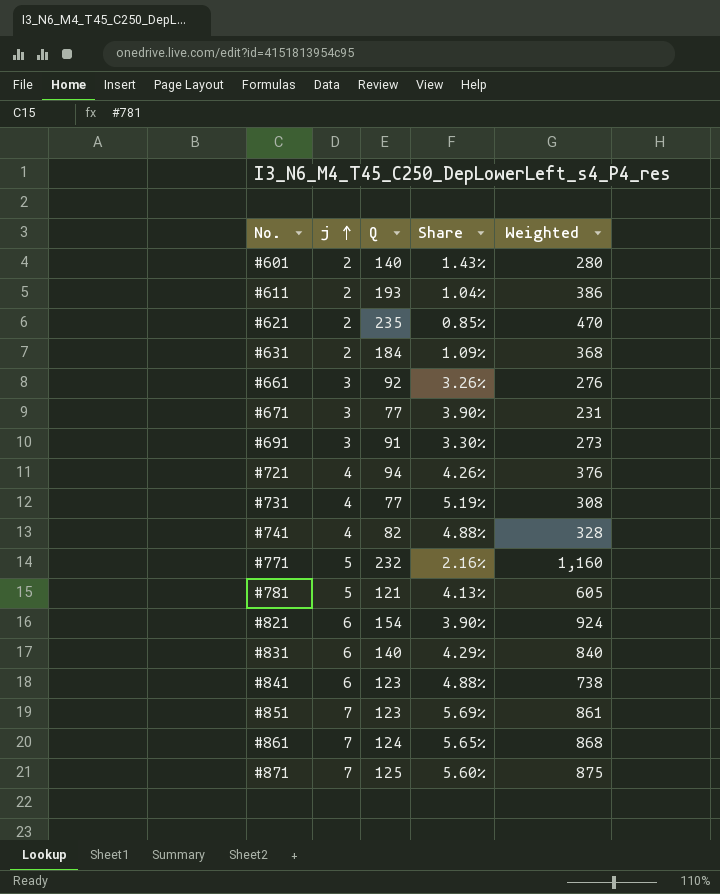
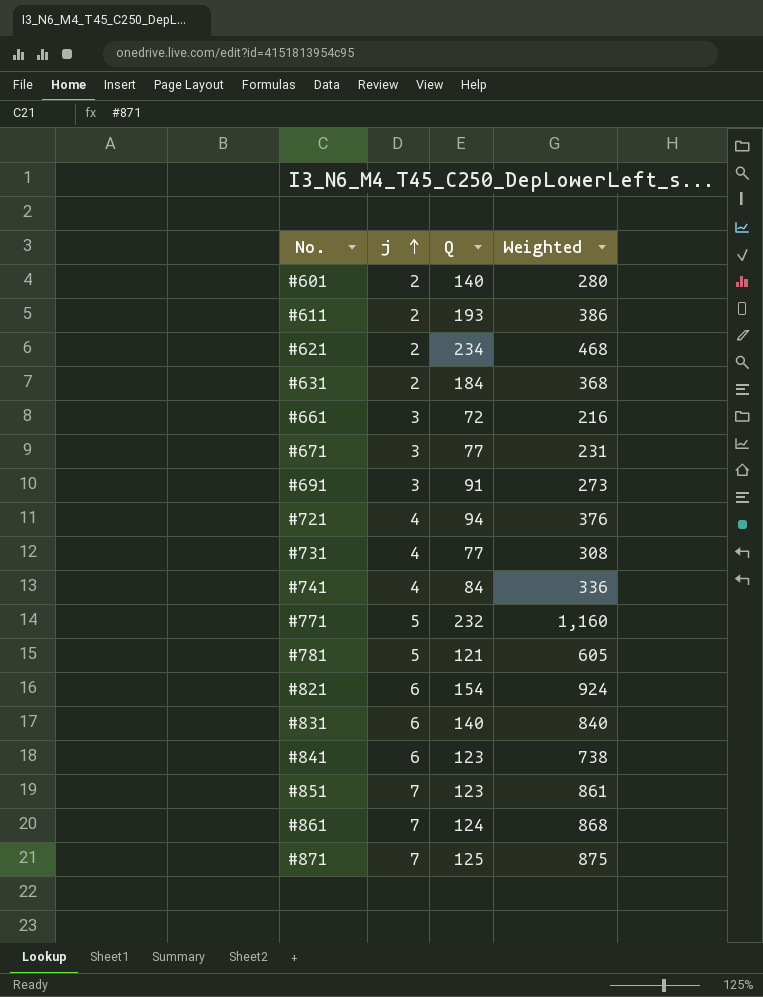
column Share | formula: [j] / [Q] -> none
#621 | Q: 235 -> 234
#621 | Weighted: 470 -> 468
#661 | Q: 92 -> 72
#661 | Weighted: 276 -> 216
#741 | Q: 82 -> 84
#741 | Weighted: 328 -> 336

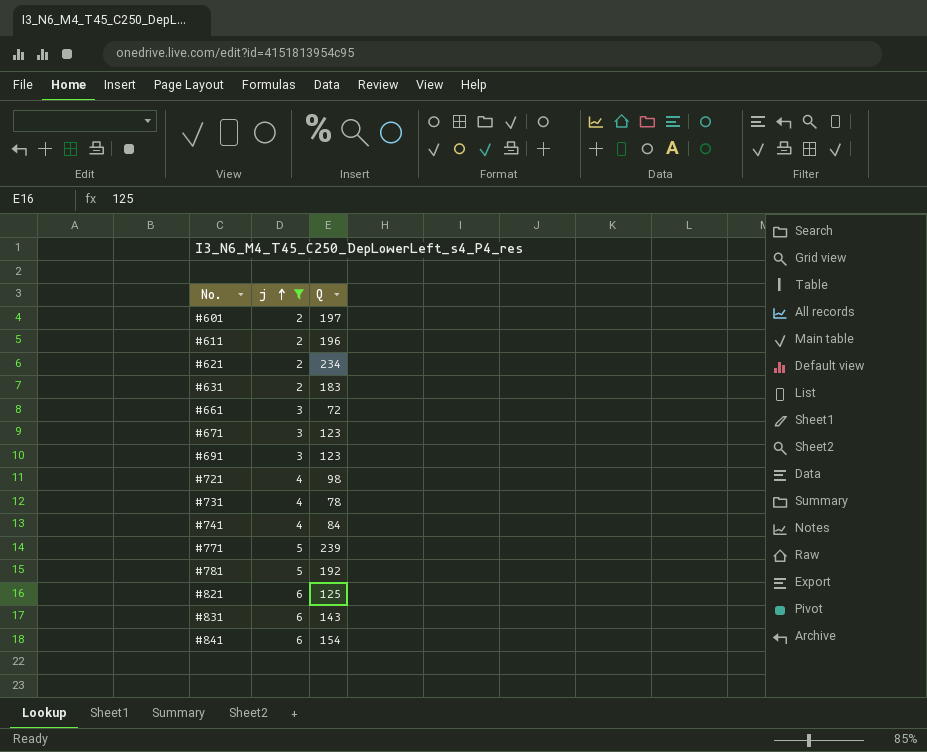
filter: none -> j != 7
column Weighted | formula: [j] * [Q] -> none
#601 | Q: 140 -> 197
#611 | Q: 193 -> 196
#631 | Q: 184 -> 183
#671 | Q: 77 -> 123
#691 | Q: 91 -> 123
#721 | Q: 94 -> 98
#731 | Q: 77 -> 78
#771 | Q: 232 -> 239
#781 | Q: 121 -> 192
#821 | Q: 154 -> 125
#831 | Q: 140 -> 143
#841 | Q: 123 -> 154

